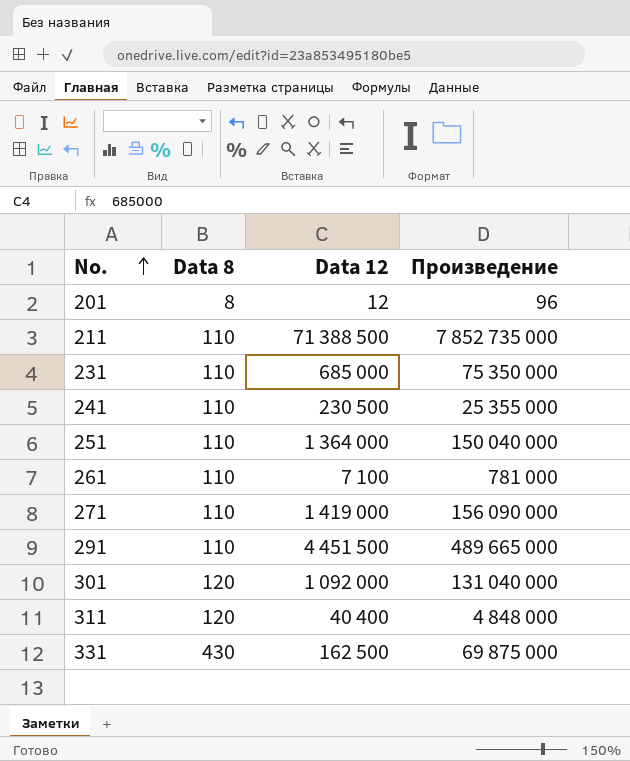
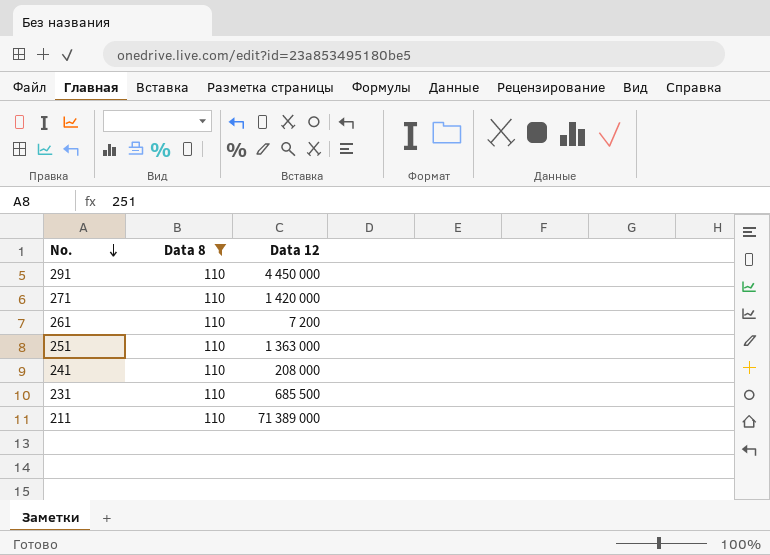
filter: none -> Data 8 = 110
row order: No. ascending -> No. descending
column Произведение | formula: [Data 8] * [Data 12] -> none
291 | Data 12: 4 451 500 -> 4 450 000
271 | Data 12: 1 419 000 -> 1 420 000
261 | Data 12: 7 100 -> 7 200
251 | Data 12: 1 364 000 -> 1 363 000
241 | Data 12: 230 500 -> 208 000
231 | Data 12: 685 000 -> 685 500
211 | Data 12: 71 388 500 -> 71 389 000

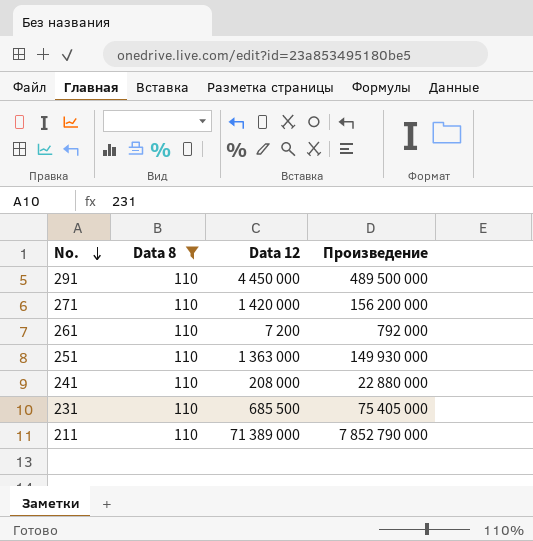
column Произведение | formula: none -> [Data 8] * [Data 12]

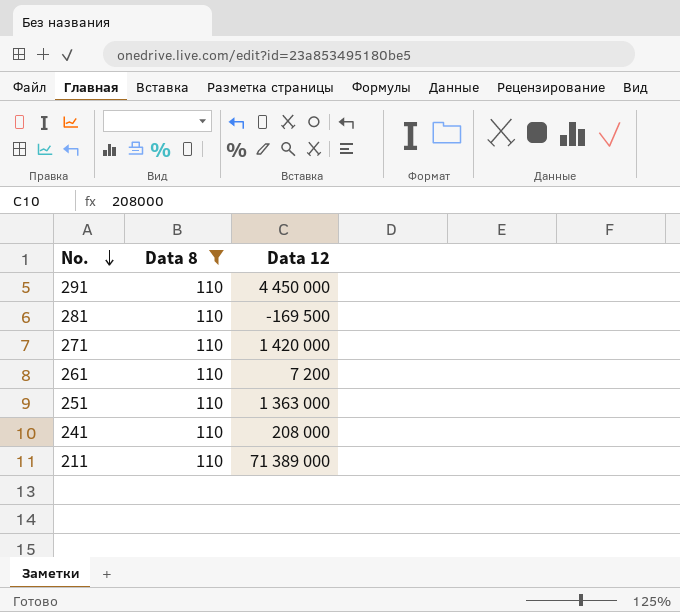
column Произведение | formula: [Data 8] * [Data 12] -> none
row 231: 110 | 685 500 | 75 405 000 -> none
row 281: none -> 110 | -169 500

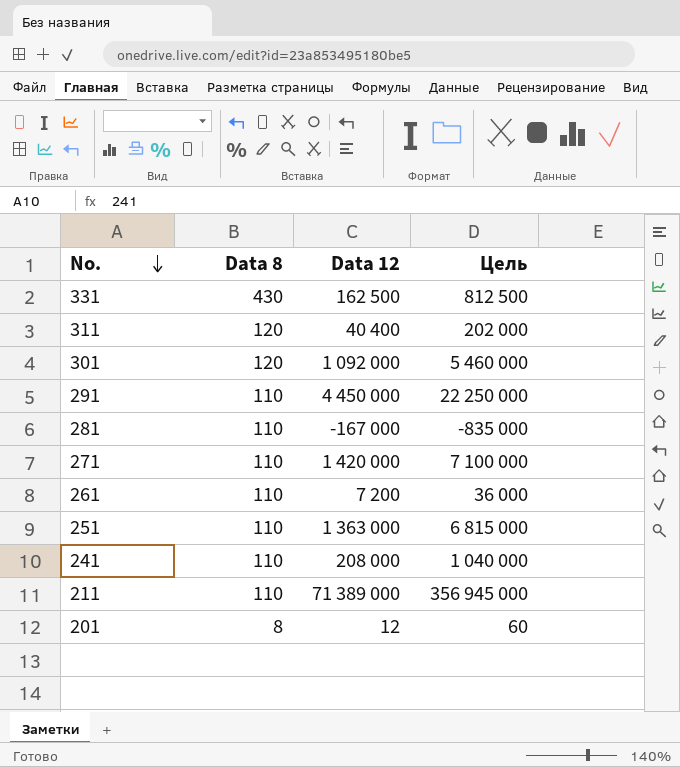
filter: Data 8 = 110 -> none
column Цель | formula: none -> [Data 12] * 5
281 | Data 12: -169 500 -> -167 000

